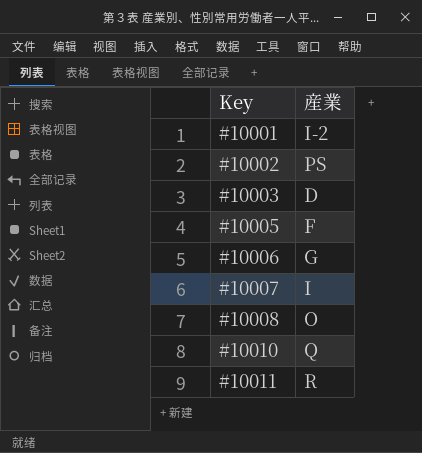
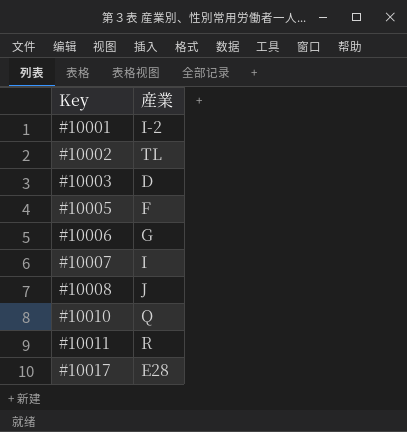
#10002 | 産業: PS -> TL
#10008 | 産業: O -> J
row #10017: none -> E28

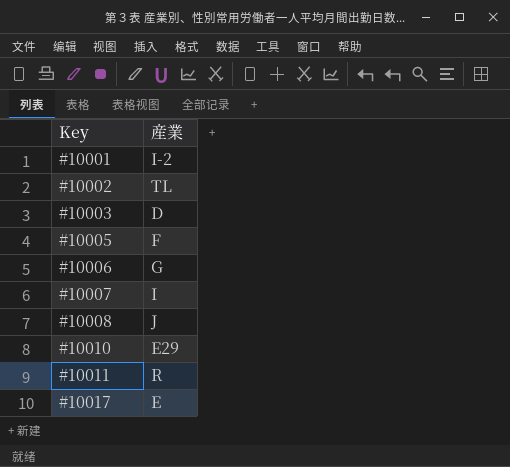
#10010 | 産業: Q -> E29
#10017 | 産業: E28 -> E

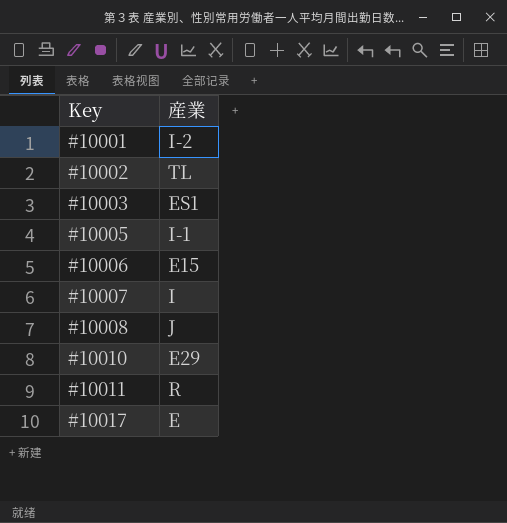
#10003 | 産業: D -> ES1
#10005 | 産業: F -> I-1
#10006 | 産業: G -> E15

